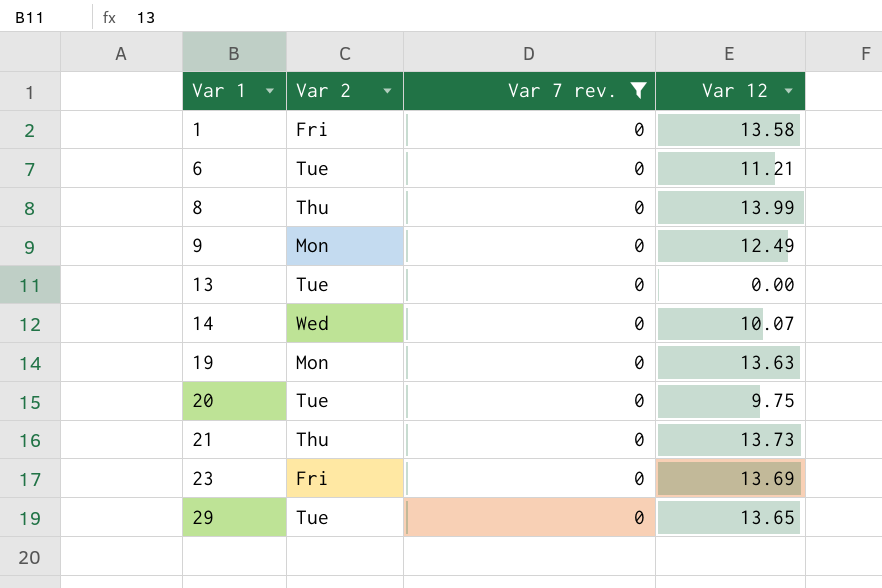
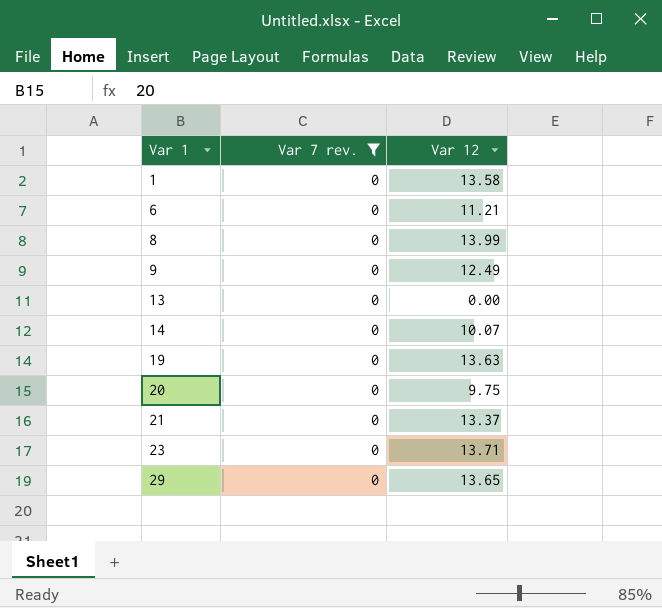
column Var 2 | position: 2 -> none
21 | Var 12: 13.73 -> 13.37
23 | Var 12: 13.69 -> 13.71

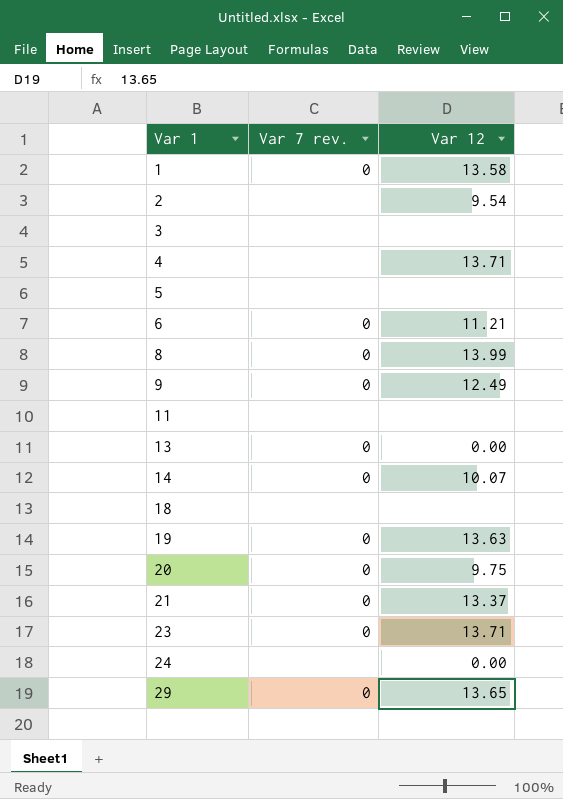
filter: Var 7 rev. = 0 -> none

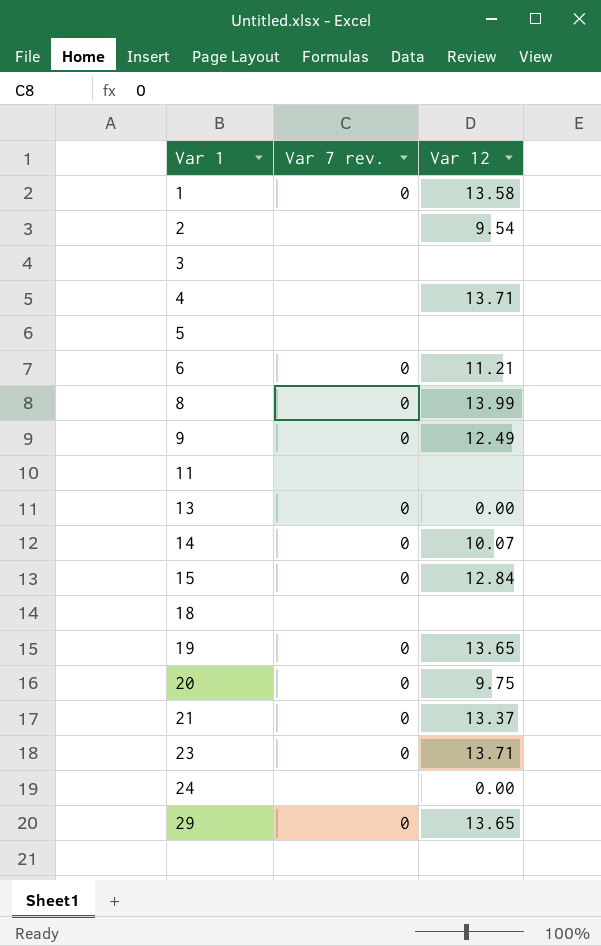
row 15: none -> 0 | 12.84
19 | Var 12: 13.63 -> 13.65

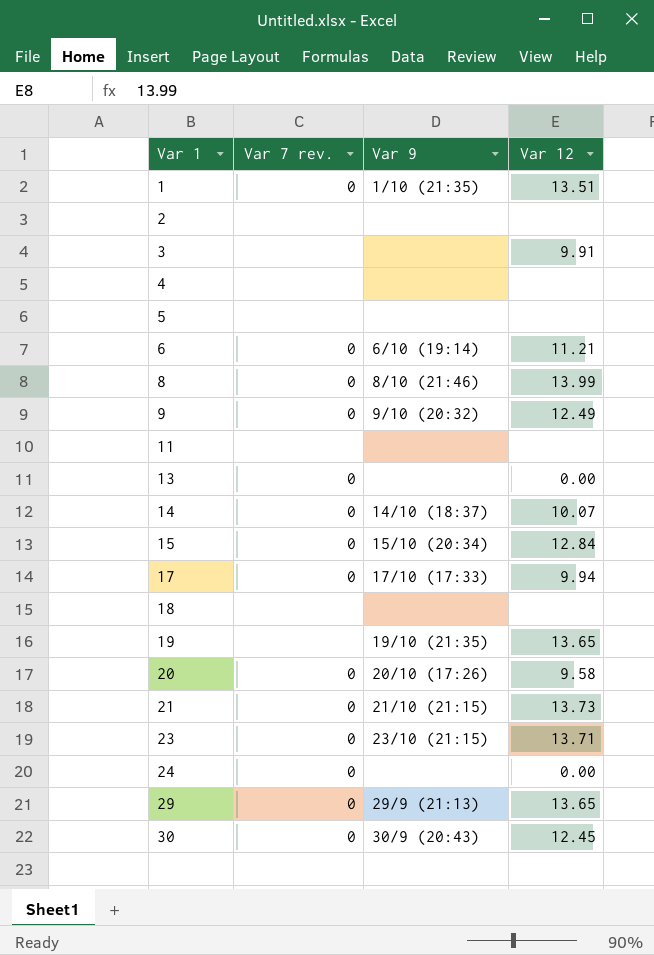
column Var 9 | position: none -> 3
1 | Var 12: 13.58 -> 13.51
2 | Var 12: 9.54 -> none
3 | Var 12: none -> 9.91
4 | Var 12: 13.71 -> none
row 17: none -> 0 | 17/10 (17:33) | 9.94
19 | Var 7 rev.: 0 -> none
20 | Var 12: 9.75 -> 9.58
21 | Var 12: 13.37 -> 13.73
24 | Var 7 rev.: none -> 0
row 30: none -> 0 | 30/9 (20:43) | 12.45

